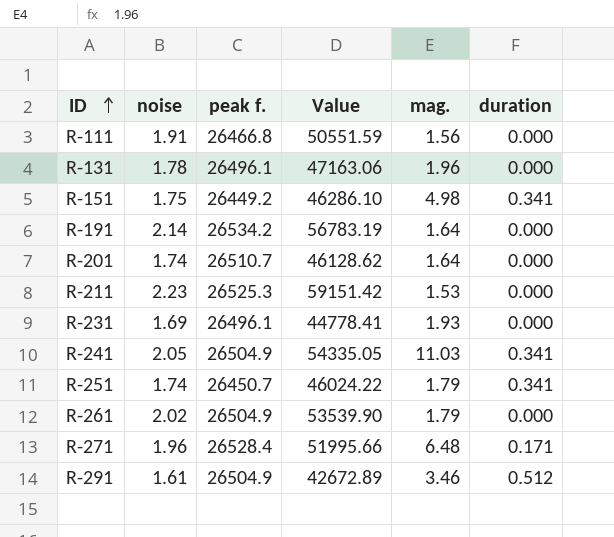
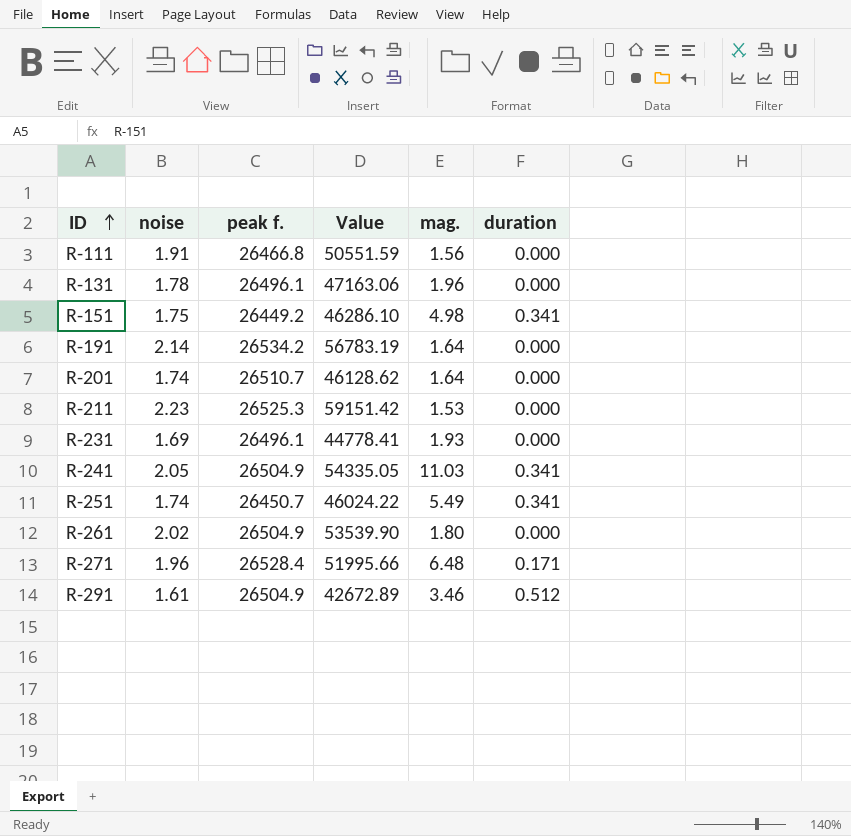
R-251 | mag.: 1.79 -> 5.49
R-261 | mag.: 1.79 -> 1.80

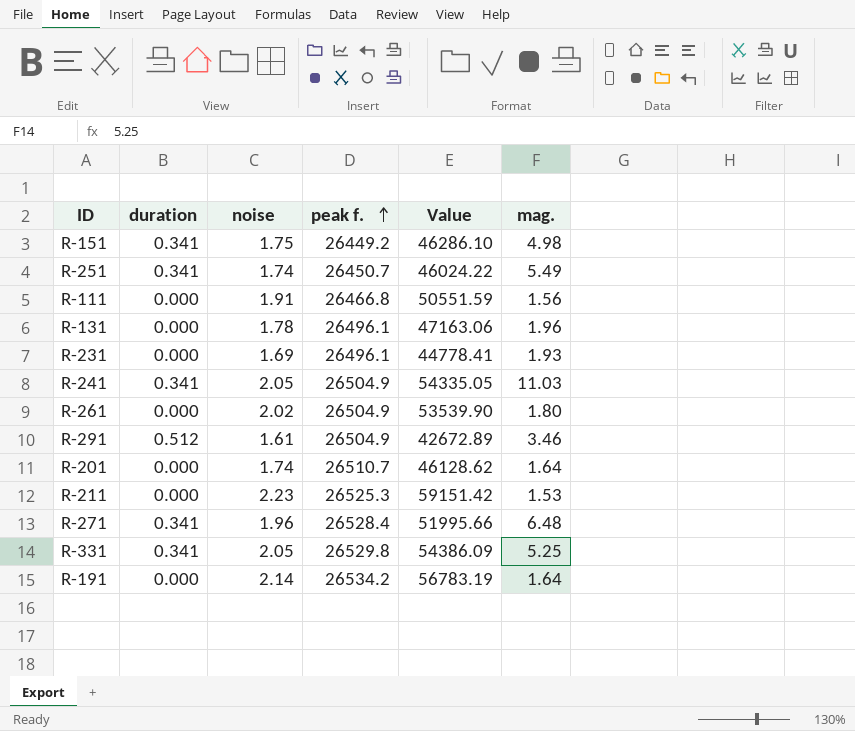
row order: ID ascending -> peak f. ascending
column duration | position: 6 -> 2
R-271 | duration: 0.171 -> 0.341
row R-331: none -> 0.341 | 2.05 | 26529.8 | 54386.09 | 5.25

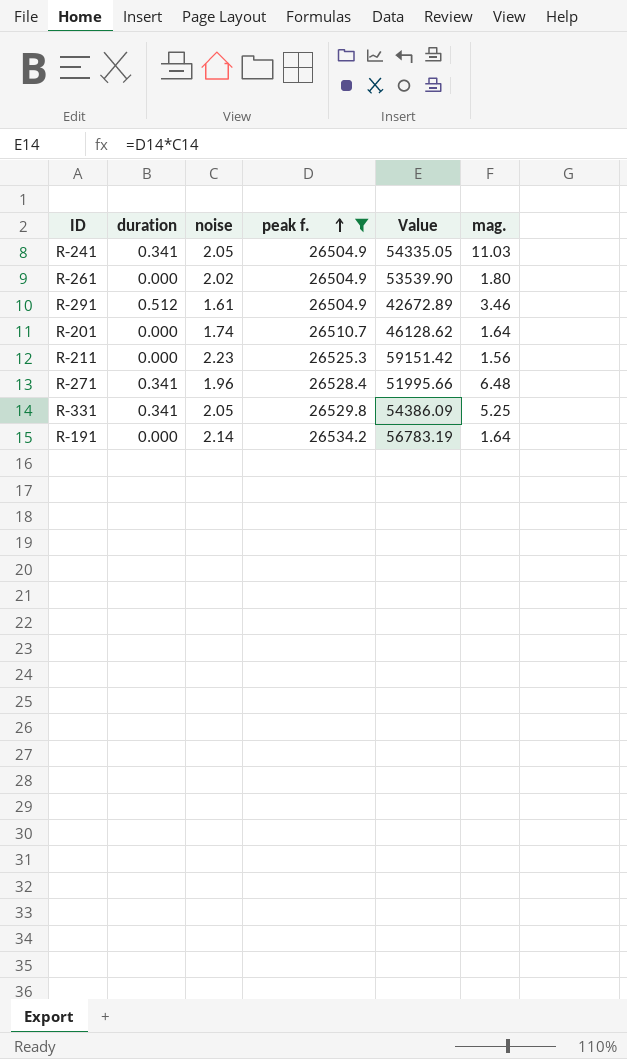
filter: none -> peak f. >= 26504.9
R-211 | mag.: 1.53 -> 1.56

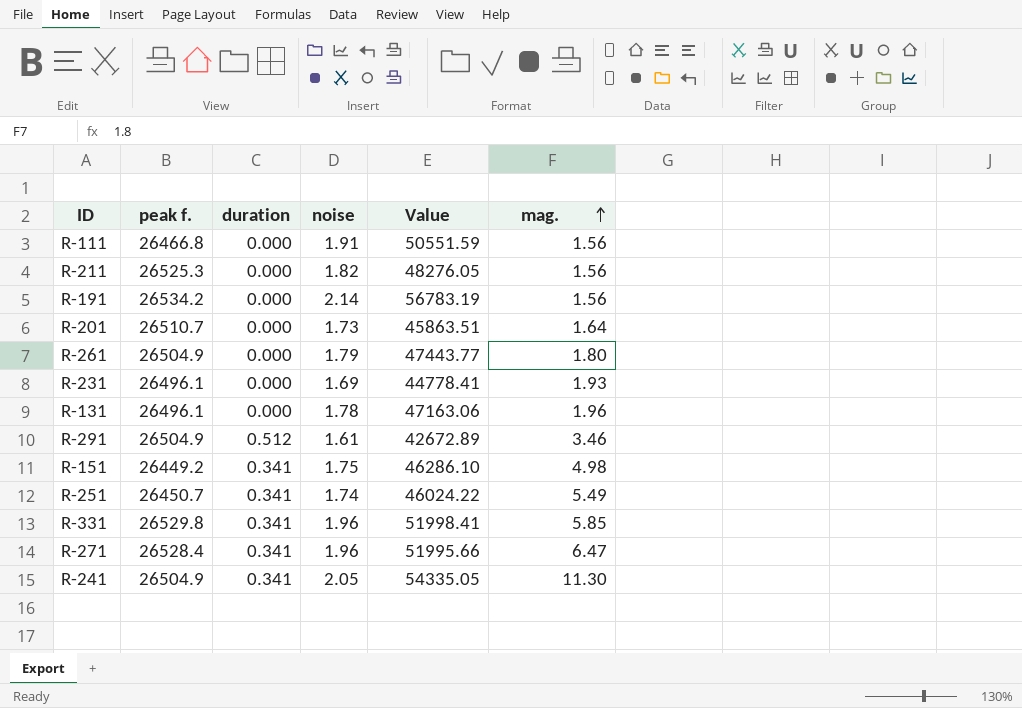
filter: peak f. >= 26504.9 -> none
row order: peak f. ascending -> mag. ascending
column peak f. | position: 4 -> 2
R-211 | noise: 2.23 -> 1.82
R-211 | Value: 59151.42 -> 48276.05
R-191 | mag.: 1.64 -> 1.56
R-201 | noise: 1.74 -> 1.73
R-201 | Value: 46128.62 -> 45863.51
R-261 | noise: 2.02 -> 1.79
R-261 | Value: 53539.90 -> 47443.77
R-331 | noise: 2.05 -> 1.96
R-331 | Value: 54386.09 -> 51998.41
R-331 | mag.: 5.25 -> 5.85
R-271 | mag.: 6.48 -> 6.47
R-241 | mag.: 11.03 -> 11.30

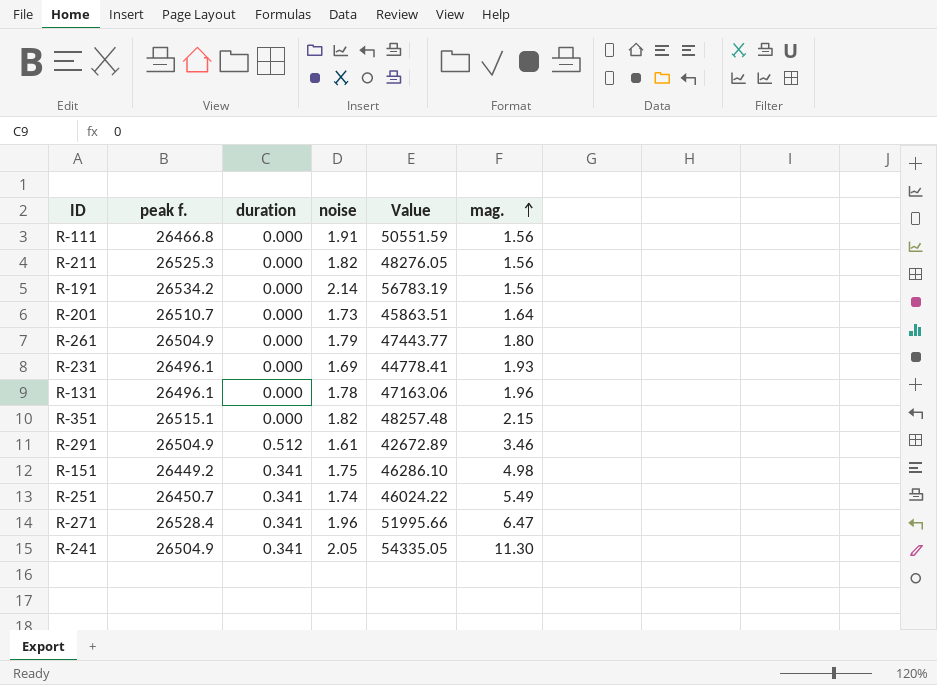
row R-331: 26529.8 | 0.341 | 1.96 | 51998.41 | 5.85 -> none
row R-351: none -> 26515.1 | 0.000 | 1.82 | 48257.48 | 2.15

